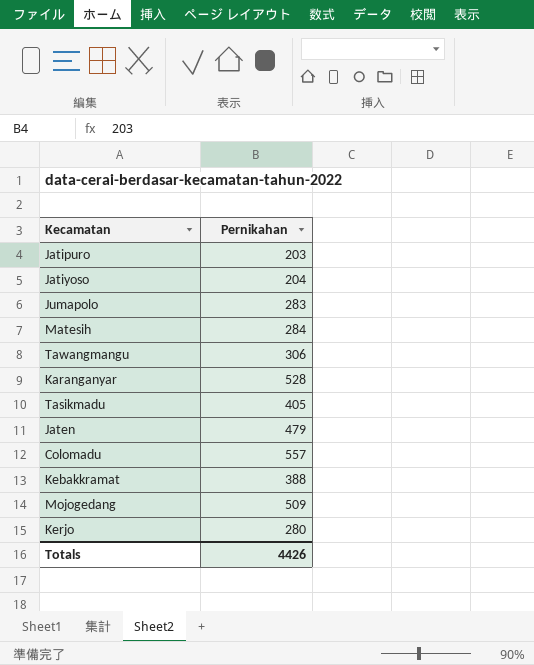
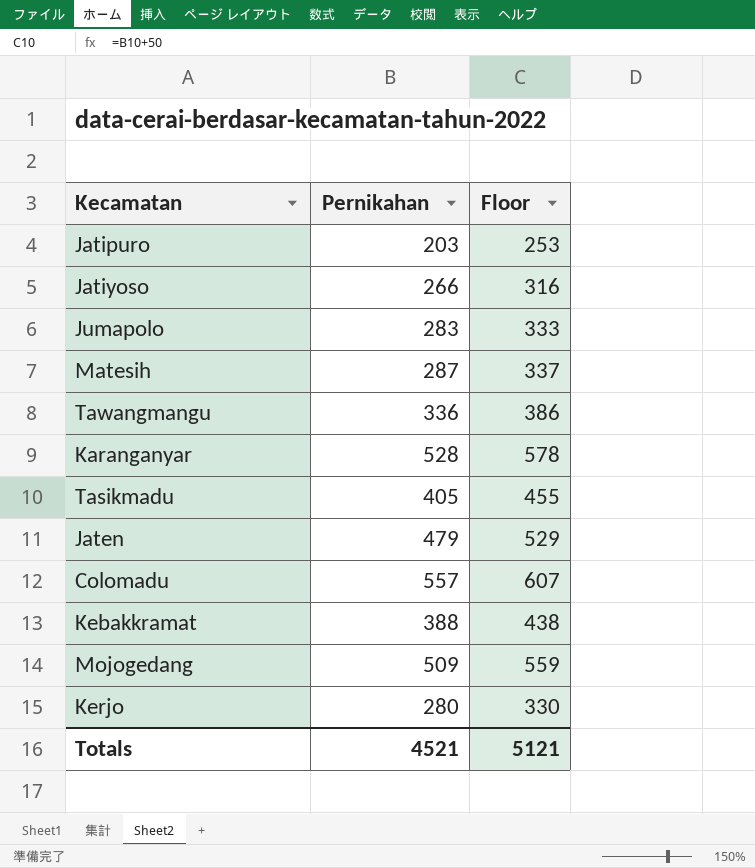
column Floor | formula: none -> [Pernikahan] + 50
Jatiyoso | Pernikahan: 204 -> 266
Matesih | Pernikahan: 284 -> 287
Tawangmangu | Pernikahan: 306 -> 336
Totals | Pernikahan: 4426 -> 4521

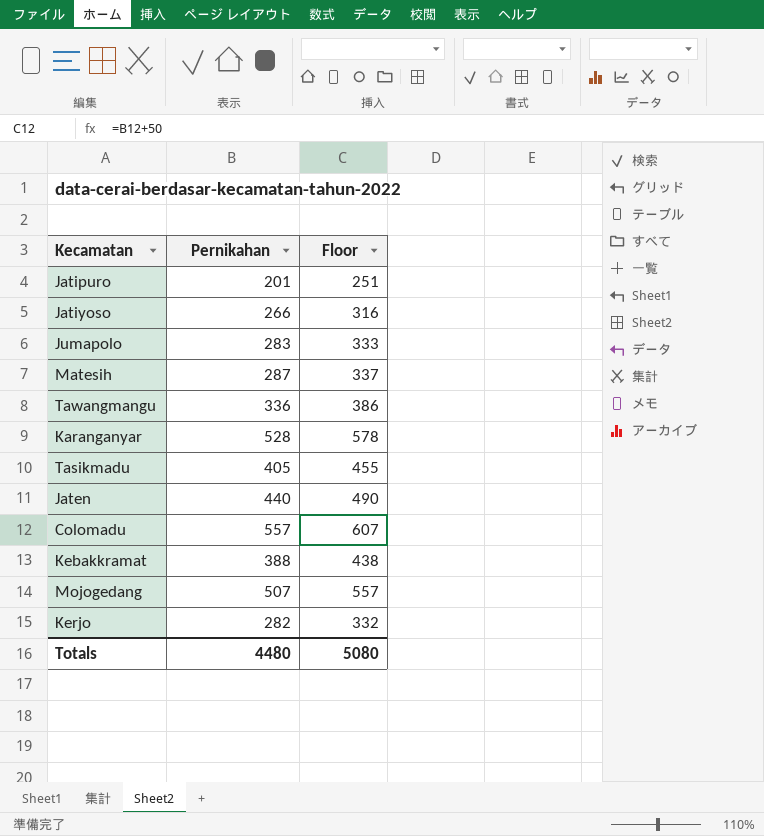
Jatipuro | Pernikahan: 203 -> 201
Jatipuro | Floor: 253 -> 251
Jaten | Pernikahan: 479 -> 440
Jaten | Floor: 529 -> 490
Mojogedang | Pernikahan: 509 -> 507
Mojogedang | Floor: 559 -> 557
Kerjo | Pernikahan: 280 -> 282
Kerjo | Floor: 330 -> 332
Totals | Pernikahan: 4521 -> 4480
Totals | Floor: 5121 -> 5080

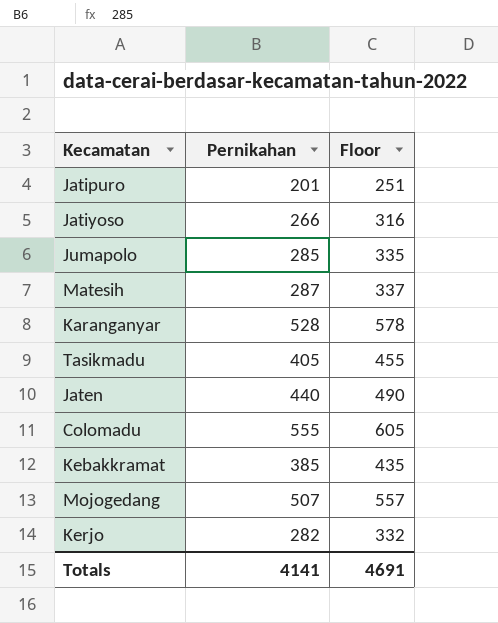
row Tawangmangu: 336 | 386 -> none
Jumapolo | Pernikahan: 283 -> 285
Jumapolo | Floor: 333 -> 335
Colomadu | Pernikahan: 557 -> 555
Colomadu | Floor: 607 -> 605
Kebakkramat | Pernikahan: 388 -> 385
Kebakkramat | Floor: 438 -> 435
Totals | Pernikahan: 4480 -> 4141
Totals | Floor: 5080 -> 4691

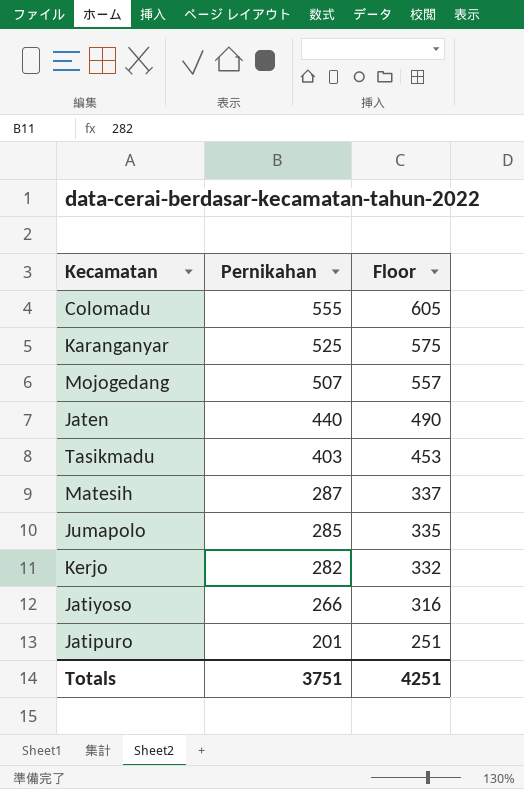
row order: none -> Pernikahan descending
row Kebakkramat: 385 | 435 -> none
Karanganyar | Pernikahan: 528 -> 525
Karanganyar | Floor: 578 -> 575
Tasikmadu | Pernikahan: 405 -> 403
Tasikmadu | Floor: 455 -> 453
Totals | Pernikahan: 4141 -> 3751
Totals | Floor: 4691 -> 4251

